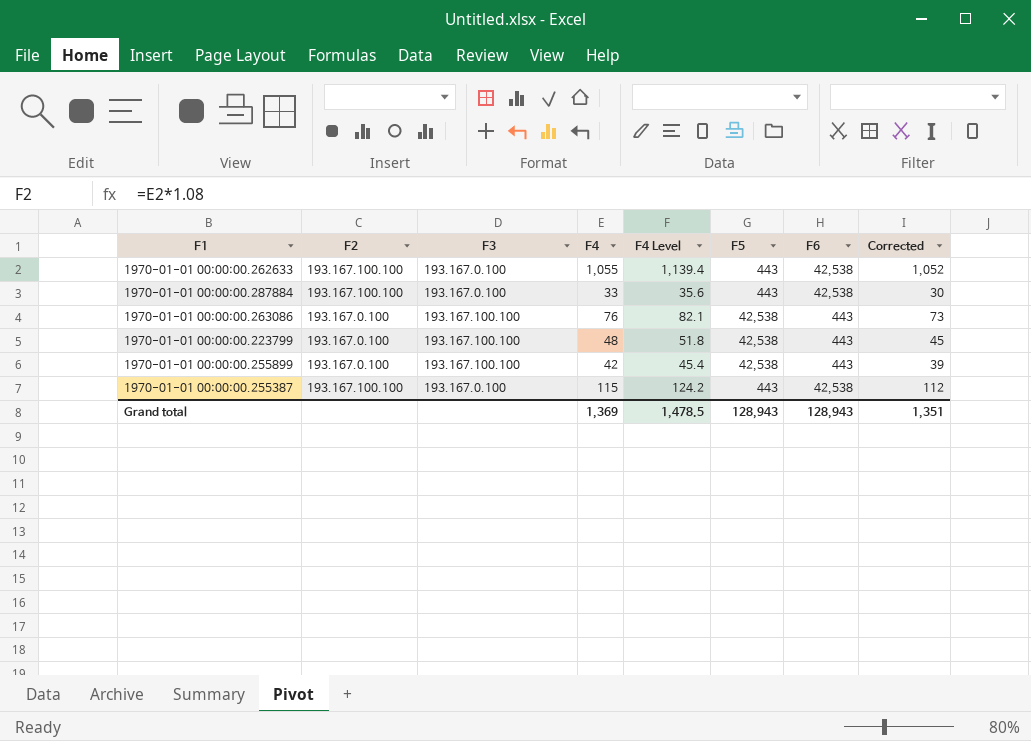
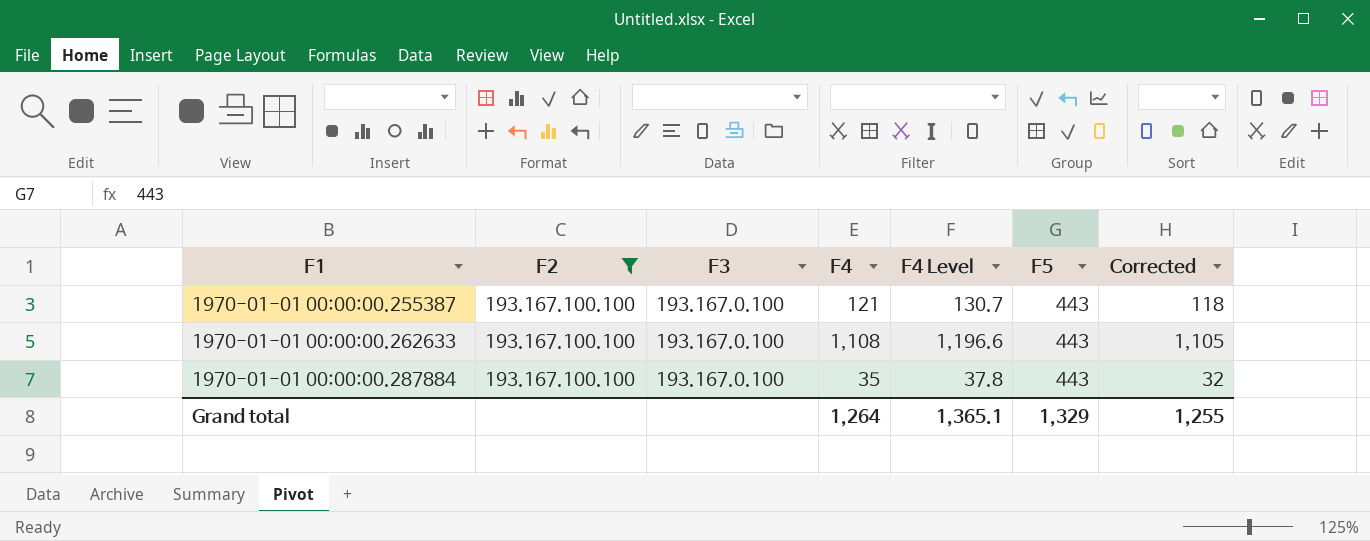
filter: none -> F2 = 193.167.100.100
row order: none -> F1 ascending
column F6 | position: 7 -> none
1970-01-01 00:00:00.255387 | F4: 115 -> 121
1970-01-01 00:00:00.255387 | F4 Level: 124.2 -> 130.7
1970-01-01 00:00:00.255387 | Corrected: 112 -> 118
1970-01-01 00:00:00.262633 | F4: 1,055 -> 1,108
1970-01-01 00:00:00.262633 | F4 Level: 1,139.4 -> 1,196.6
1970-01-01 00:00:00.262633 | Corrected: 1,052 -> 1,105
1970-01-01 00:00:00.287884 | F4: 33 -> 35
1970-01-01 00:00:00.287884 | F4 Level: 35.6 -> 37.8
1970-01-01 00:00:00.287884 | Corrected: 30 -> 32
Grand total | F4: 1,369 -> 1,264
Grand total | F4 Level: 1,478.5 -> 1,365.1
Grand total | F5: 128,943 -> 1,329
Grand total | Corrected: 1,351 -> 1,255

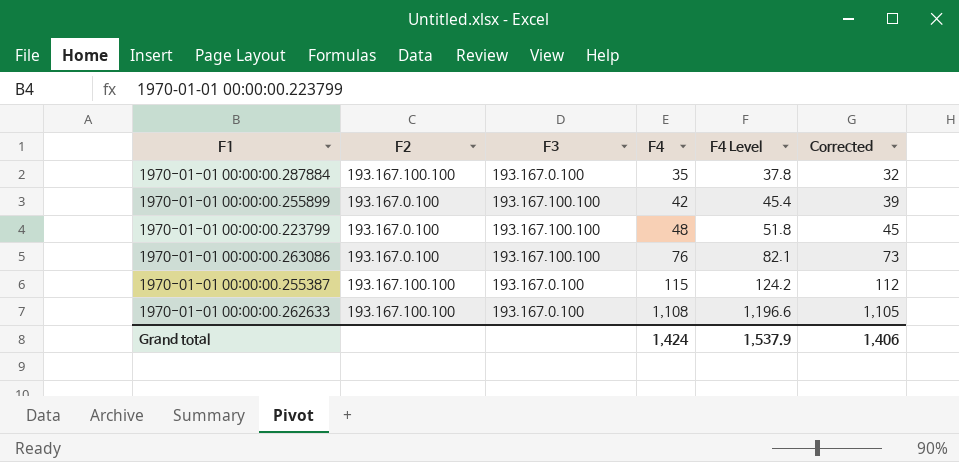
filter: F2 = 193.167.100.100 -> none
row order: F1 ascending -> F4 ascending
column F5 | position: 6 -> none
1970-01-01 00:00:00.255387 | F4: 121 -> 115
1970-01-01 00:00:00.255387 | F4 Level: 130.7 -> 124.2
1970-01-01 00:00:00.255387 | Corrected: 118 -> 112
Grand total | F4: 1,264 -> 1,424
Grand total | F4 Level: 1,365.1 -> 1,537.9
Grand total | Corrected: 1,255 -> 1,406

